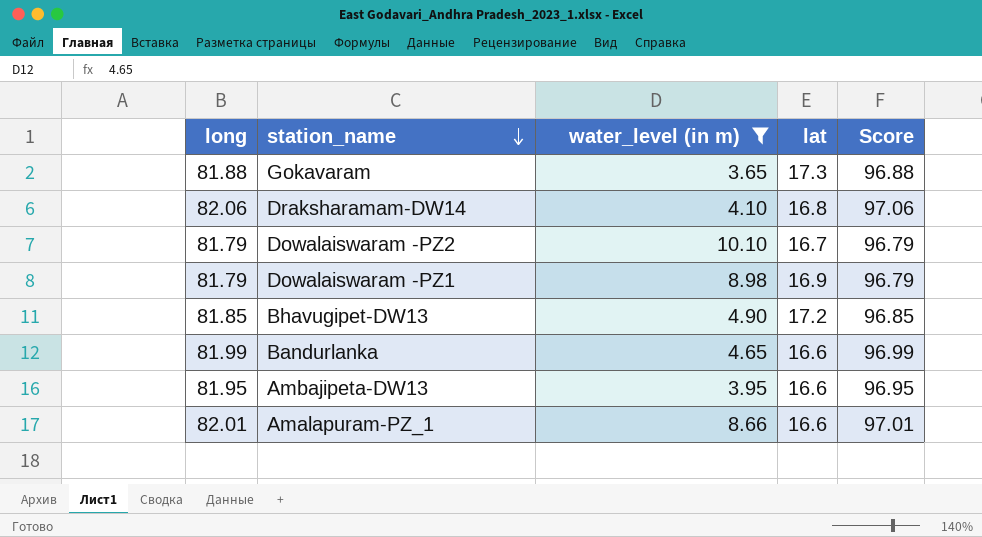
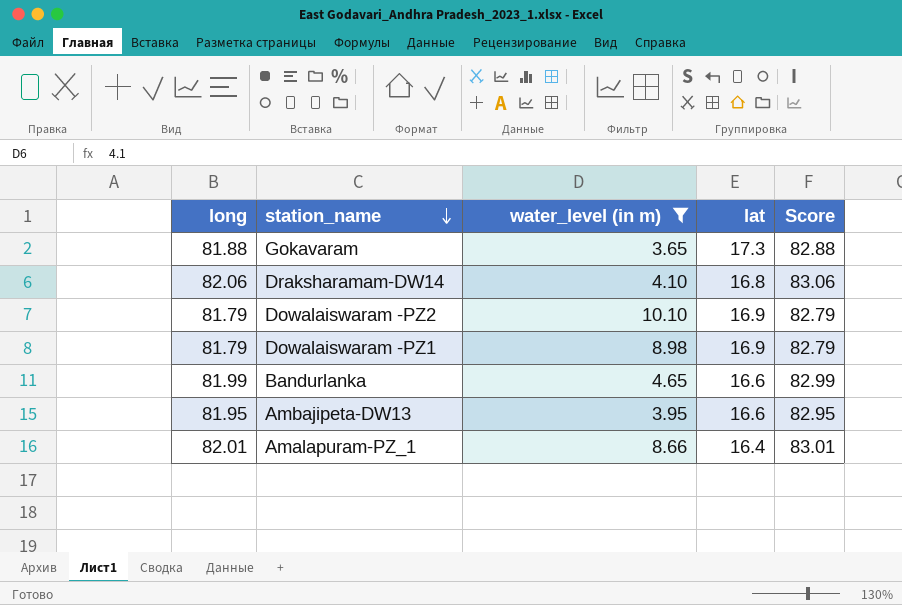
column Score | formula: [long] + 15 -> [long] + 1
row Bhavugipet-DW13: 81.85 | 4.90 | 17.2 | 96.85 -> none
Dowalaiswaram -PZ2 | lat: 16.7 -> 16.9
Amalapuram-PZ_1 | lat: 16.6 -> 16.4

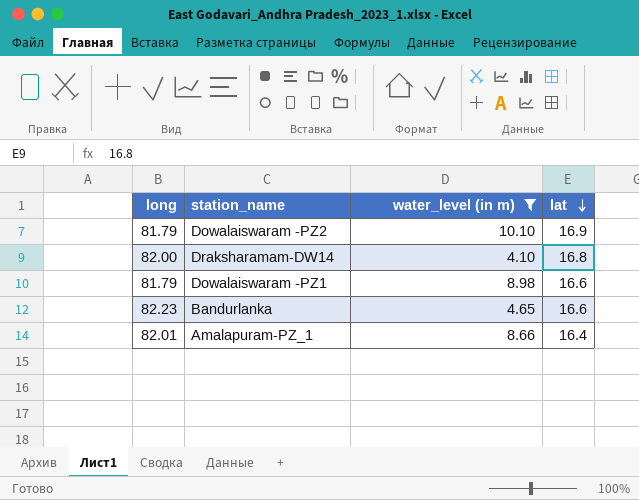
row order: station_name descending -> lat descending
column Score | formula: [long] + 1 -> none
row Gokavaram: 81.88 | 3.65 | 17.3 | 82.88 -> none
row Ambajipeta-DW13: 81.95 | 3.95 | 16.6 | 82.95 -> none
Draksharamam-DW14 | long: 82.06 -> 82.00
Dowalaiswaram -PZ1 | lat: 16.9 -> 16.6
Bandurlanka | long: 81.99 -> 82.23

